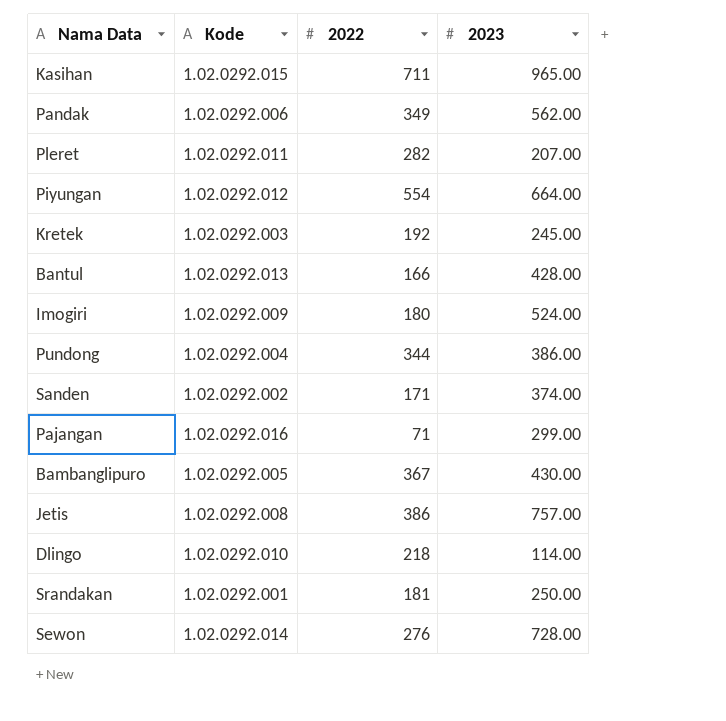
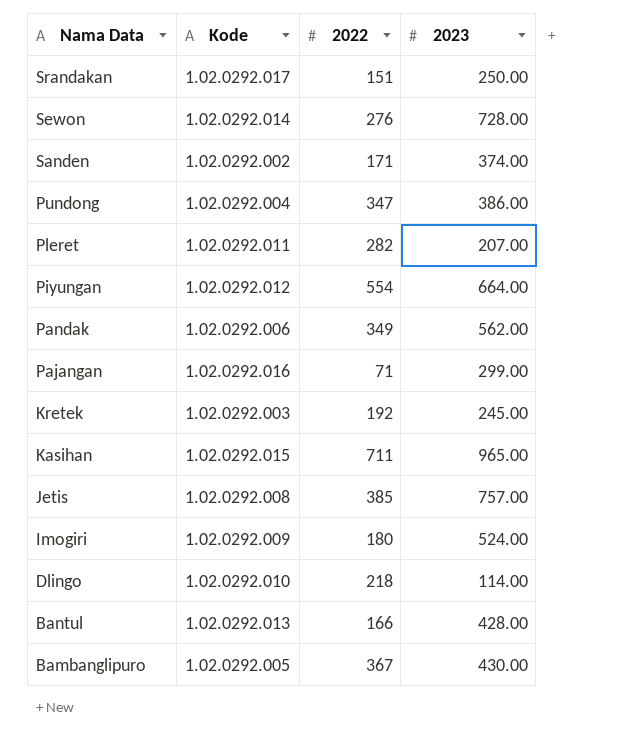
row order: none -> Nama Data descending
Srandakan | Kode: 1.02.0292.001 -> 1.02.0292.017
Srandakan | 2022: 181 -> 151
Pundong | 2022: 344 -> 347
Jetis | 2022: 386 -> 385

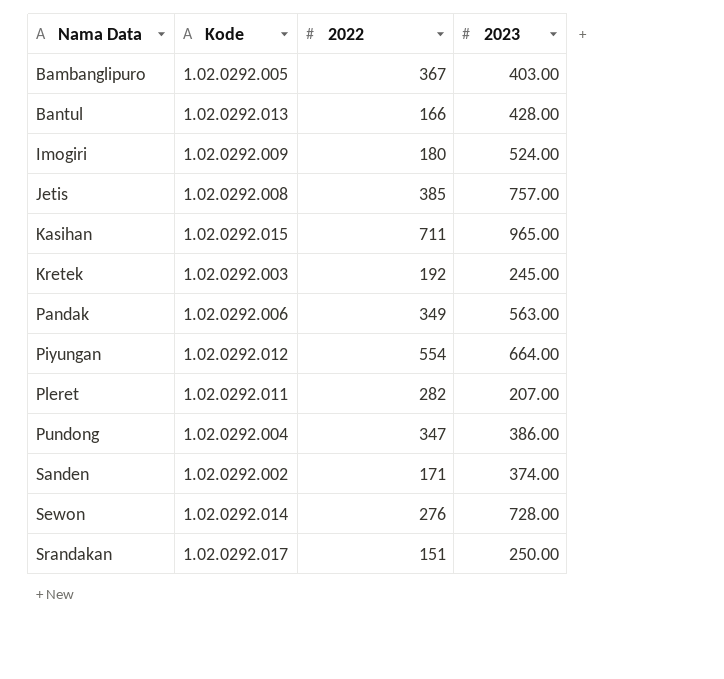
row order: Nama Data descending -> Nama Data ascending
row Pajangan: 1.02.0292.016 | 71 | 299.00 -> none
row Dlingo: 1.02.0292.010 | 218 | 114.00 -> none
Bambanglipuro | 2023: 430.00 -> 403.00
Pandak | 2023: 562.00 -> 563.00

